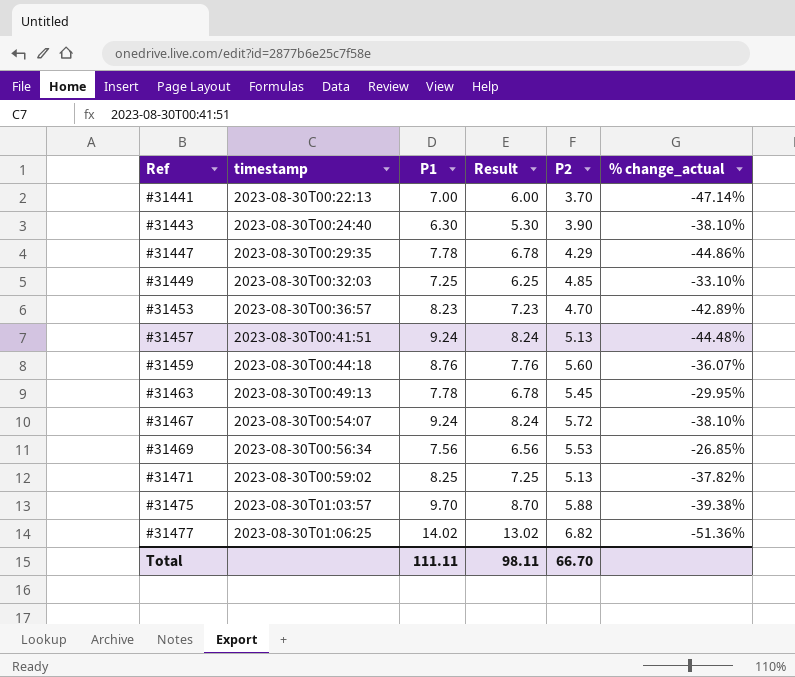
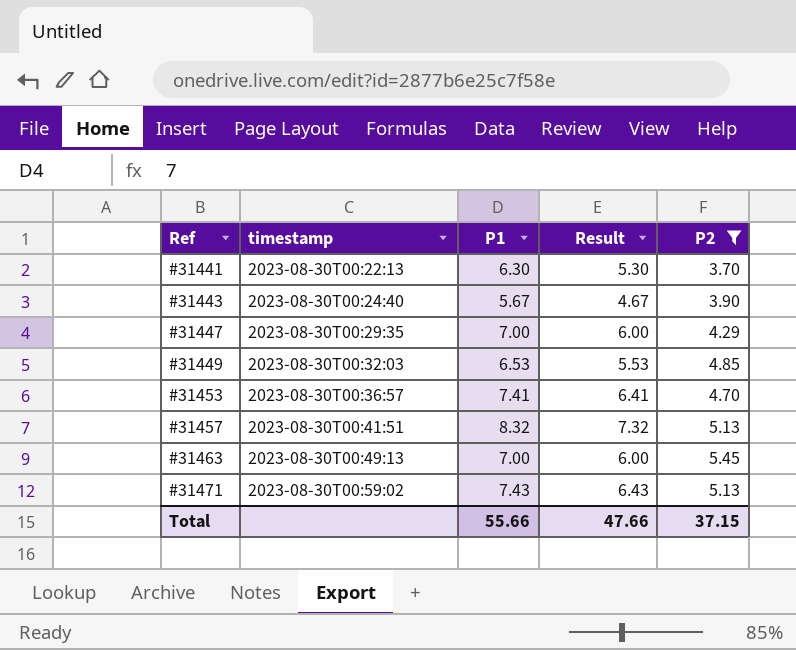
filter: none -> P2 <= 5.45
column % change_actual | formula: ([P2] - [P1]) / [P1] -> none
#31441 | P1: 7.00 -> 6.30
#31441 | Result: 6.00 -> 5.30
#31443 | P1: 6.30 -> 5.67
#31443 | Result: 5.30 -> 4.67
#31447 | P1: 7.78 -> 7.00
#31447 | Result: 6.78 -> 6.00
#31449 | P1: 7.25 -> 6.53
#31449 | Result: 6.25 -> 5.53
#31453 | P1: 8.23 -> 7.41
#31453 | Result: 7.23 -> 6.41
#31457 | P1: 9.24 -> 8.32
#31457 | Result: 8.24 -> 7.32
#31463 | P1: 7.78 -> 7.00
#31463 | Result: 6.78 -> 6.00
#31471 | P1: 8.25 -> 7.43
#31471 | Result: 7.25 -> 6.43
Total | P1: 111.11 -> 55.66
Total | Result: 98.11 -> 47.66
Total | P2: 66.70 -> 37.15

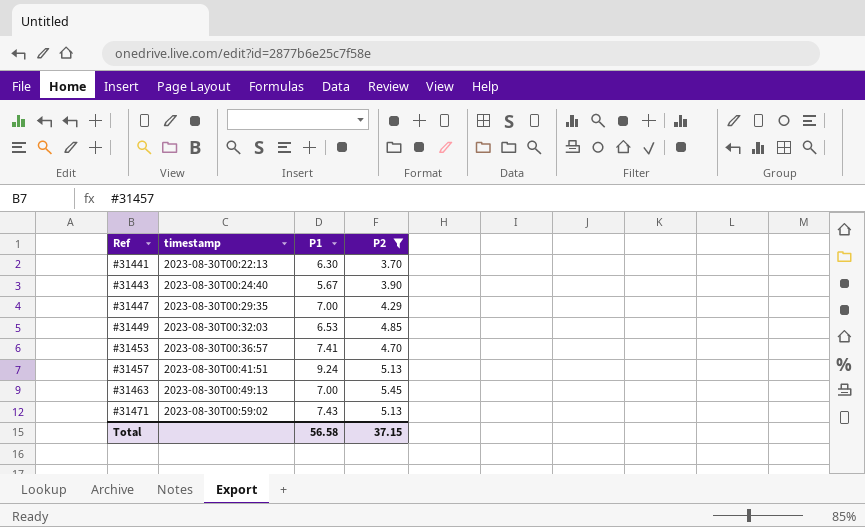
column Result | formula: [P1] - 1 -> none
#31457 | P1: 8.32 -> 9.24
Total | P1: 55.66 -> 56.58

